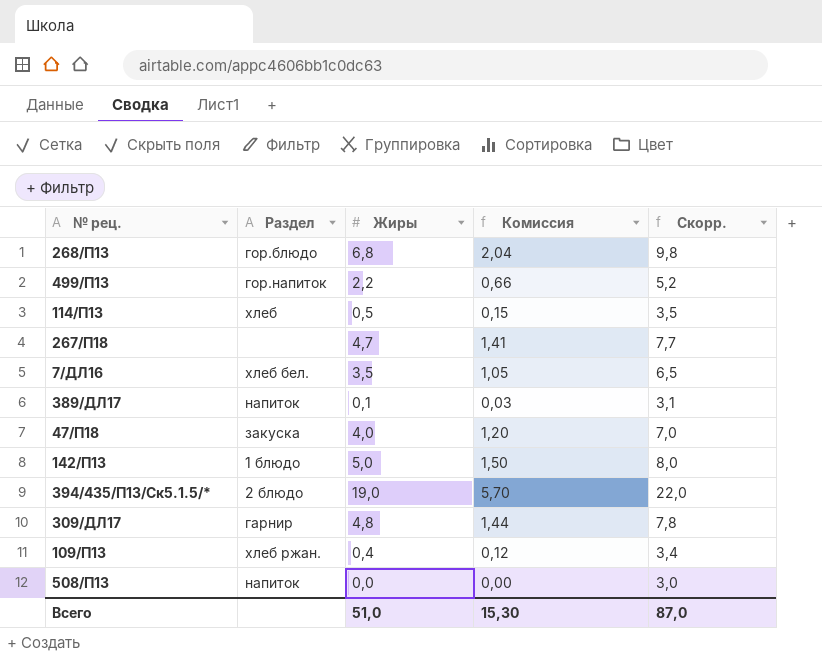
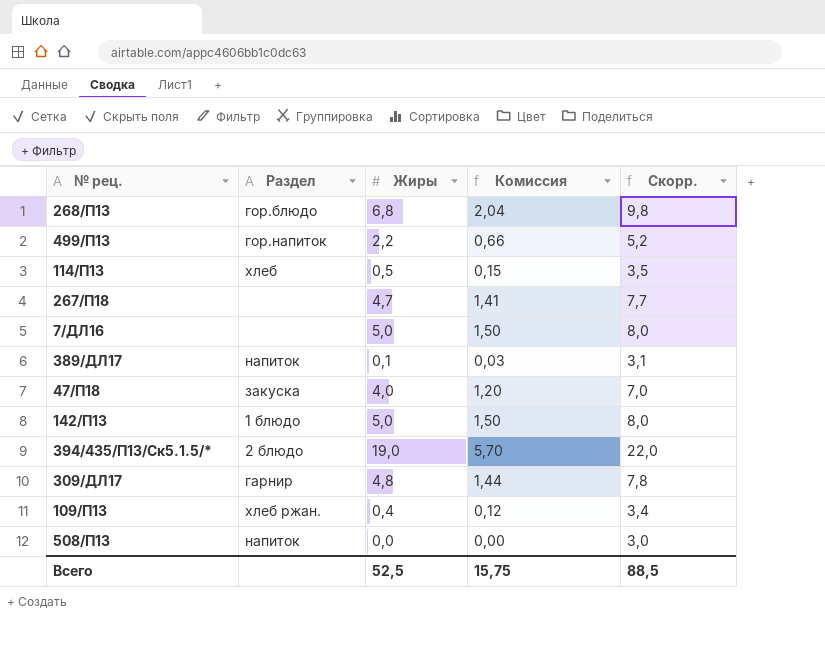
7/ДЛ16 | Раздел: хлеб бел. -> none
7/ДЛ16 | Жиры: 3,5 -> 5,0
7/ДЛ16 | Комиссия: 1,05 -> 1,50
7/ДЛ16 | Скорр.: 6,5 -> 8,0
Всего | Жиры: 51,0 -> 52,5
Всего | Комиссия: 15,30 -> 15,75
Всего | Скорр.: 87,0 -> 88,5

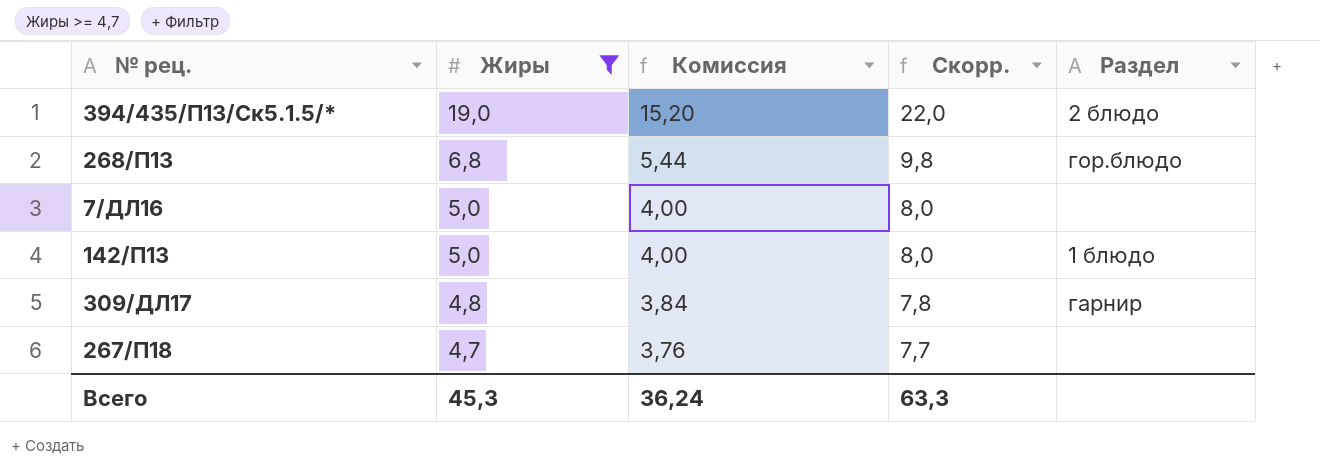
filter: none -> Жиры >= 4,7
row order: none -> Жиры descending
column Комиссия | formula: [Жиры] * 0,3 -> [Жиры] * 0,8
column Раздел | position: 2 -> 5
Всего | Жиры: 52,5 -> 45,3
Всего | Комиссия: 15,75 -> 36,24
Всего | Скорр.: 88,5 -> 63,3

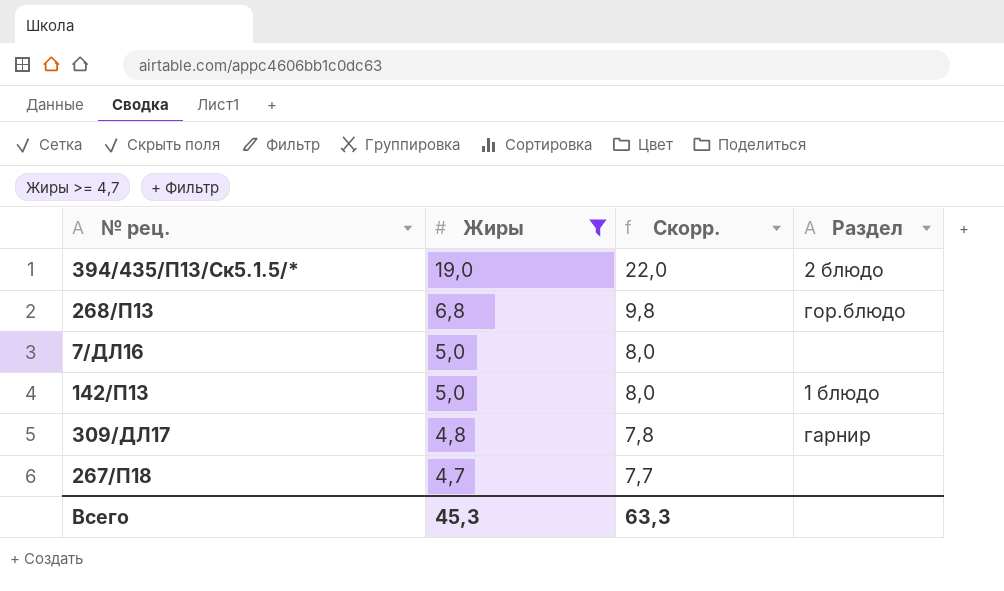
column Комиссия | formula: [Жиры] * 0,8 -> none

